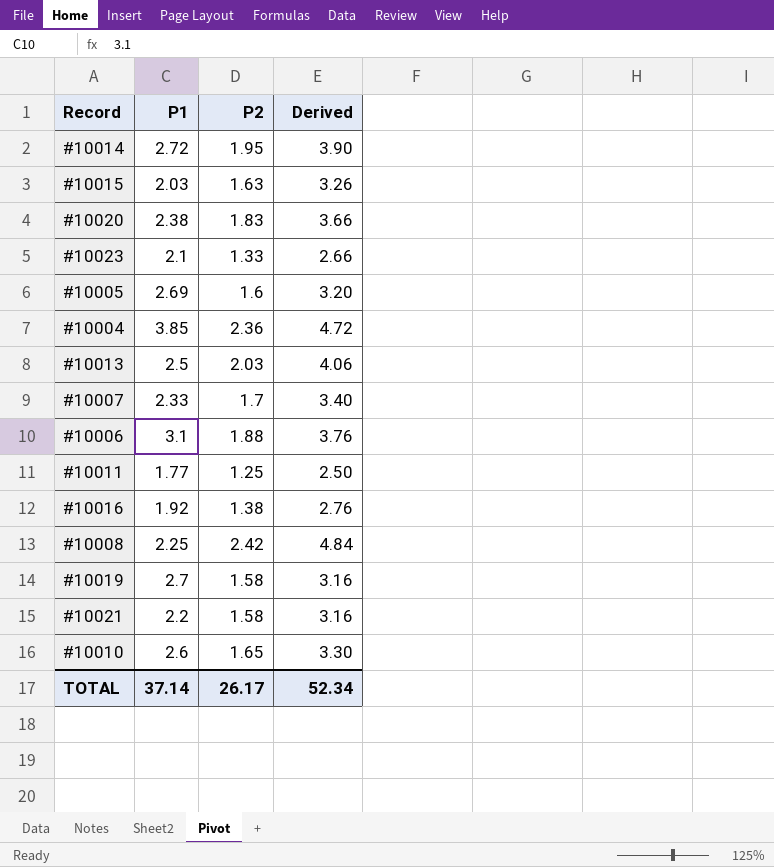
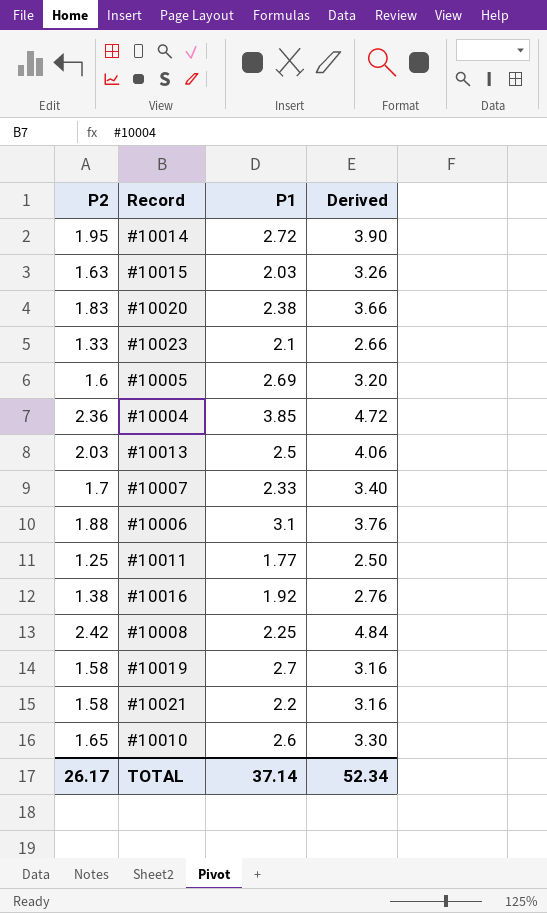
column P2 | position: 3 -> 1

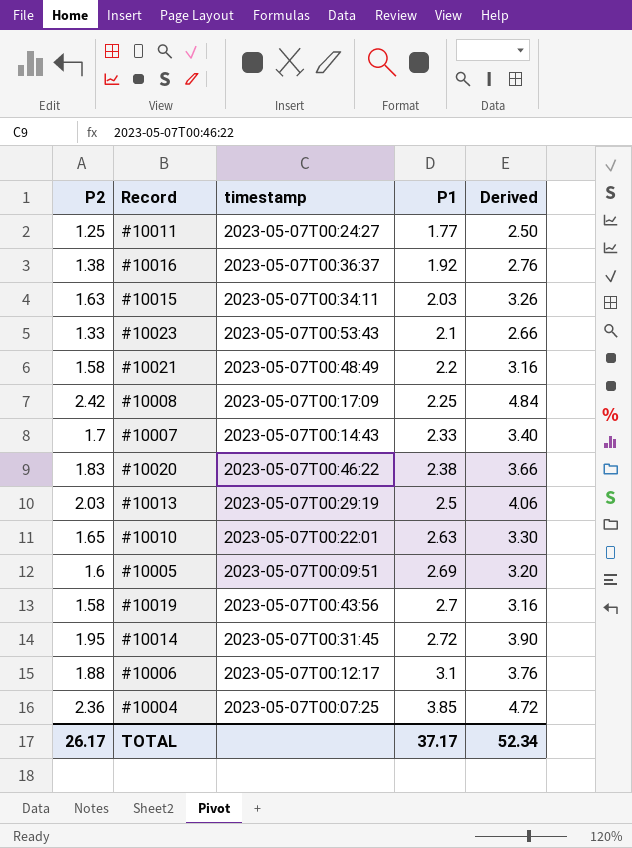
row order: none -> P1 ascending
column timestamp | position: none -> 3
#10010 | P1: 2.6 -> 2.63
TOTAL | P1: 37.14 -> 37.17

